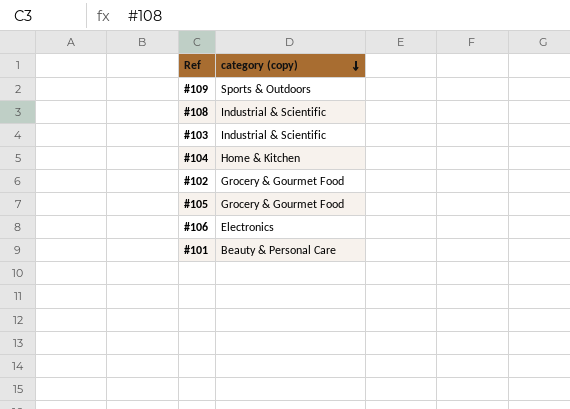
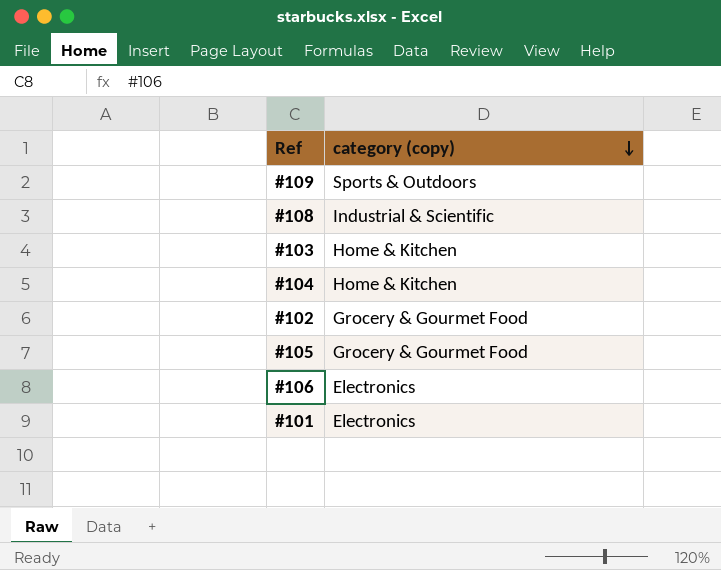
#103 | category (copy): Industrial & Scientific -> Home & Kitchen
#101 | category (copy): Beauty & Personal Care -> Electronics

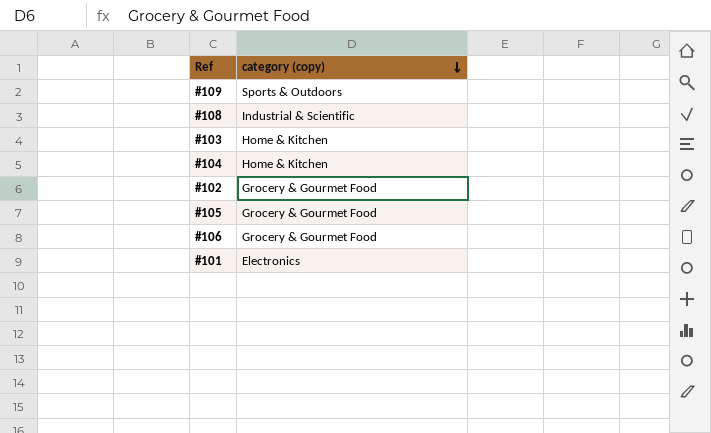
#106 | category (copy): Electronics -> Grocery & Gourmet Food

